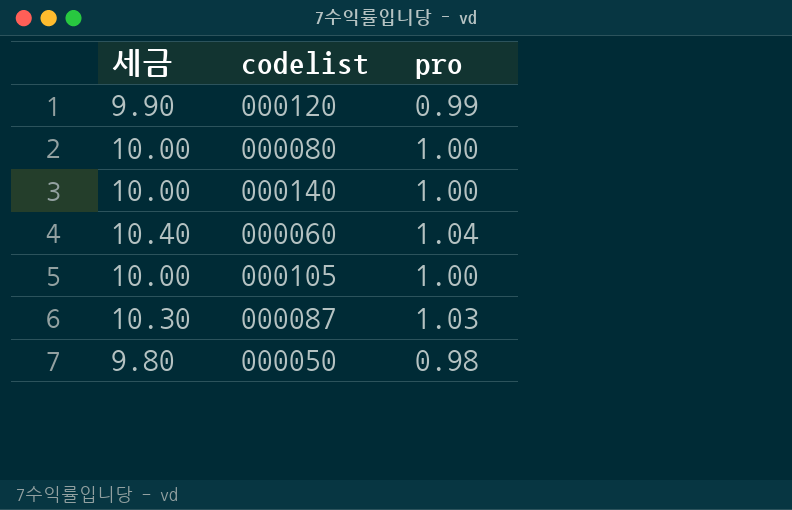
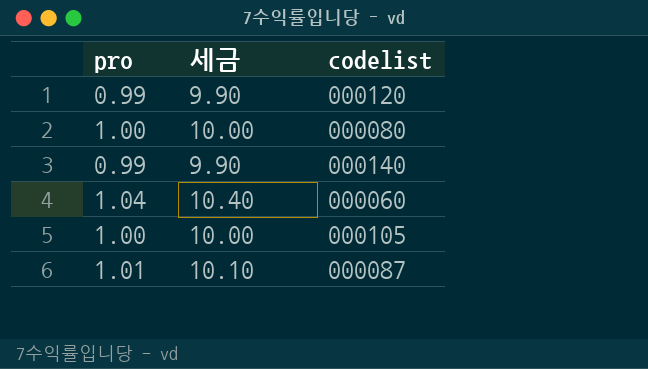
column pro | position: 3 -> 1
row 000050: 9.80 | 0.98 -> none
000140 | pro: 1.00 -> 0.99
000140 | 세금: 10.00 -> 9.90
000087 | pro: 1.03 -> 1.01
000087 | 세금: 10.30 -> 10.10

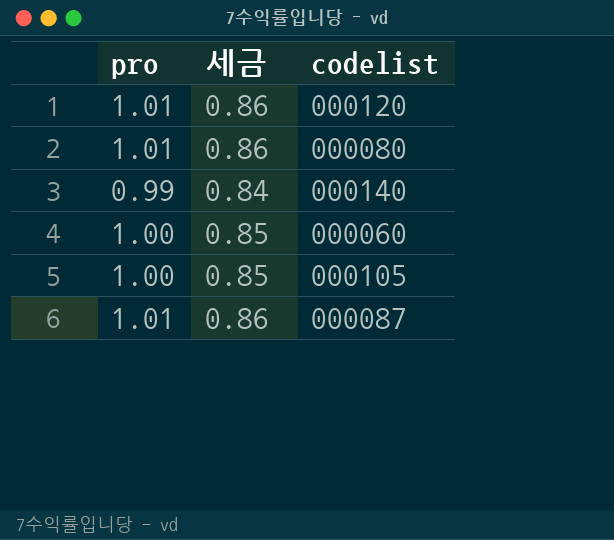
column 세금 | formula: [pro] * 10 -> [pro] * 0.85
000120 | pro: 0.99 -> 1.01
000080 | pro: 1.00 -> 1.01
000060 | pro: 1.04 -> 1.00

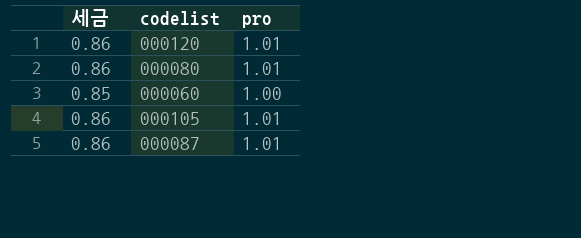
column pro | position: 1 -> 3
row 000140: 0.99 | 0.84 -> none
000105 | 세금: 0.85 -> 0.86
000105 | pro: 1.00 -> 1.01

